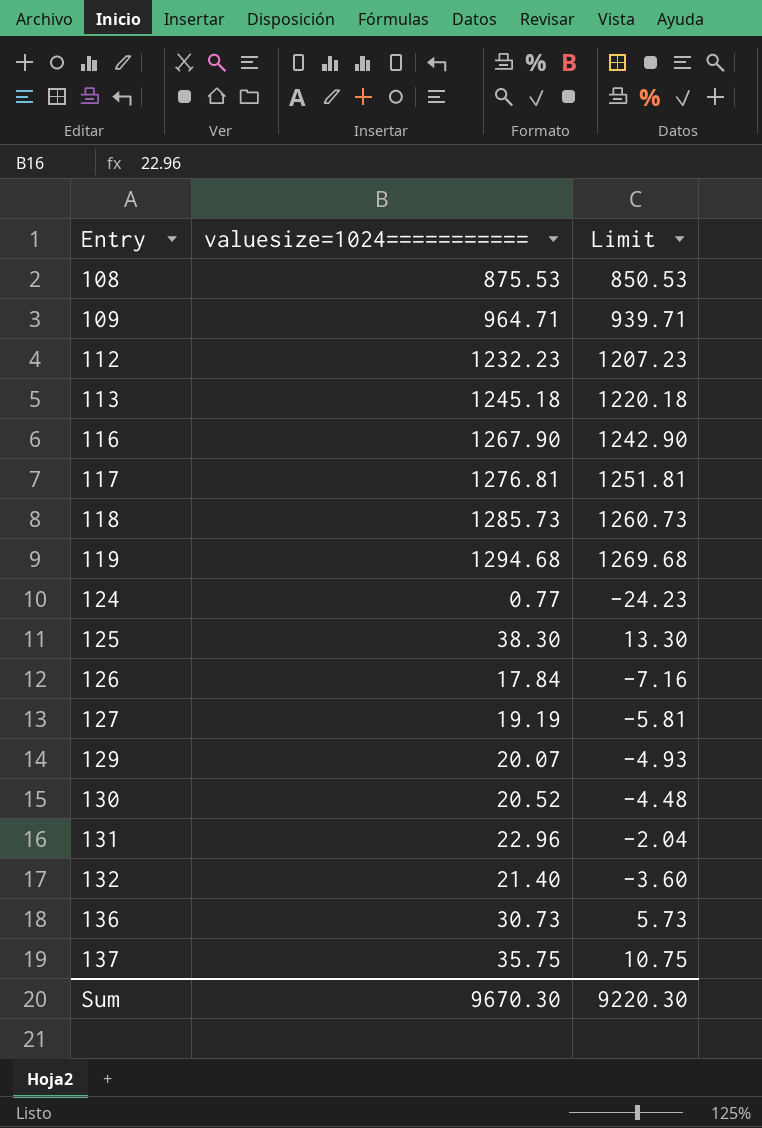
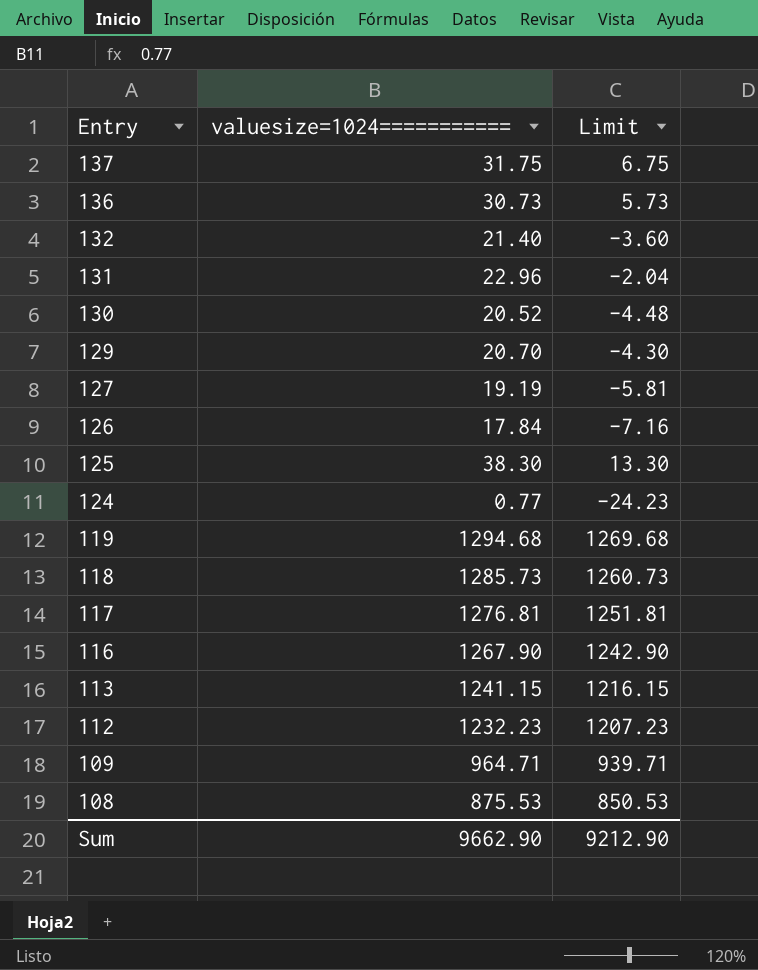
row order: Entry ascending -> Entry descending
137 | valuesize=1024===========: 35.75 -> 31.75
137 | Limit: 10.75 -> 6.75
129 | valuesize=1024===========: 20.07 -> 20.70
129 | Limit: -4.93 -> -4.30
113 | valuesize=1024===========: 1245.18 -> 1241.15
113 | Limit: 1220.18 -> 1216.15
Sum | valuesize=1024===========: 9670.30 -> 9662.90
Sum | Limit: 9220.30 -> 9212.90

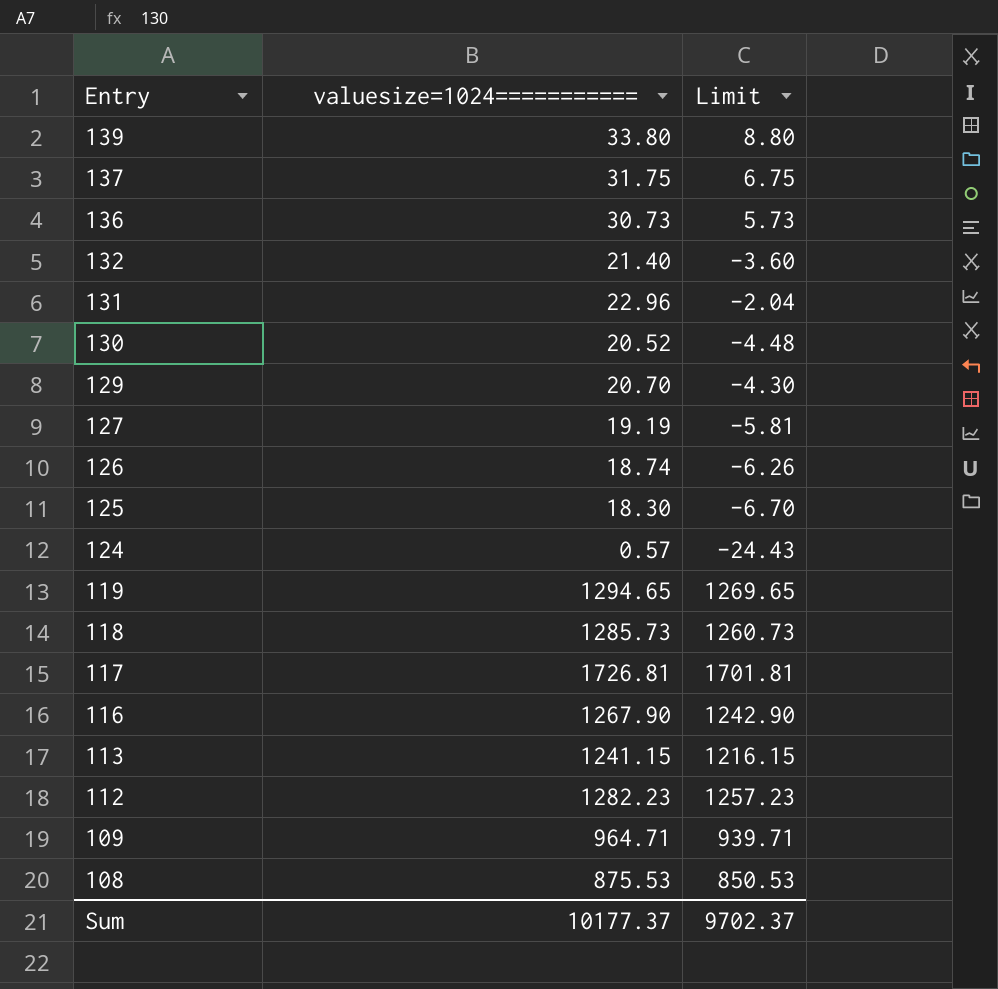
row 139: none -> 33.80 | 8.80
126 | valuesize=1024===========: 17.84 -> 18.74
126 | Limit: -7.16 -> -6.26
125 | valuesize=1024===========: 38.30 -> 18.30
125 | Limit: 13.30 -> -6.70
124 | valuesize=1024===========: 0.77 -> 0.57
124 | Limit: -24.23 -> -24.43
119 | valuesize=1024===========: 1294.68 -> 1294.65
119 | Limit: 1269.68 -> 1269.65
117 | valuesize=1024===========: 1276.81 -> 1726.81
117 | Limit: 1251.81 -> 1701.81
112 | valuesize=1024===========: 1232.23 -> 1282.23
112 | Limit: 1207.23 -> 1257.23
Sum | valuesize=1024===========: 9662.90 -> 10177.37
Sum | Limit: 9212.90 -> 9702.37

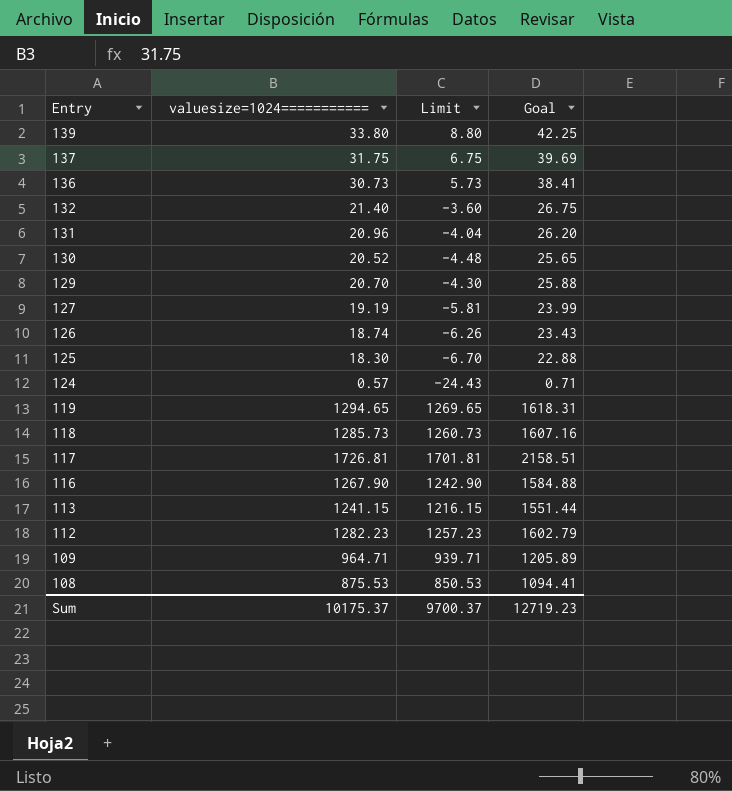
column Goal | formula: none -> [valuesize=1024===========] * 1.25
131 | valuesize=1024===========: 22.96 -> 20.96
131 | Limit: -2.04 -> -4.04
Sum | valuesize=1024===========: 10177.37 -> 10175.37
Sum | Limit: 9702.37 -> 9700.37

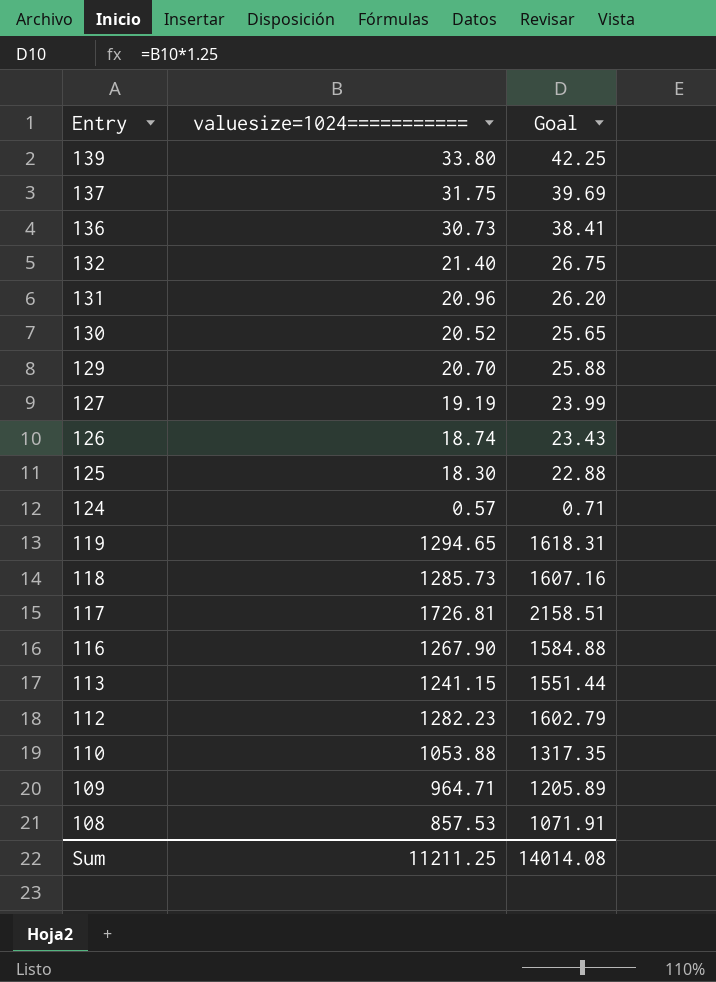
column Limit | formula: [valuesize=1024===========] - 25 -> none
row 110: none -> 1053.88 | 1317.35
108 | valuesize=1024===========: 875.53 -> 857.53
108 | Goal: 1094.41 -> 1071.91
Sum | valuesize=1024===========: 10175.37 -> 11211.25
Sum | Goal: 12719.23 -> 14014.08

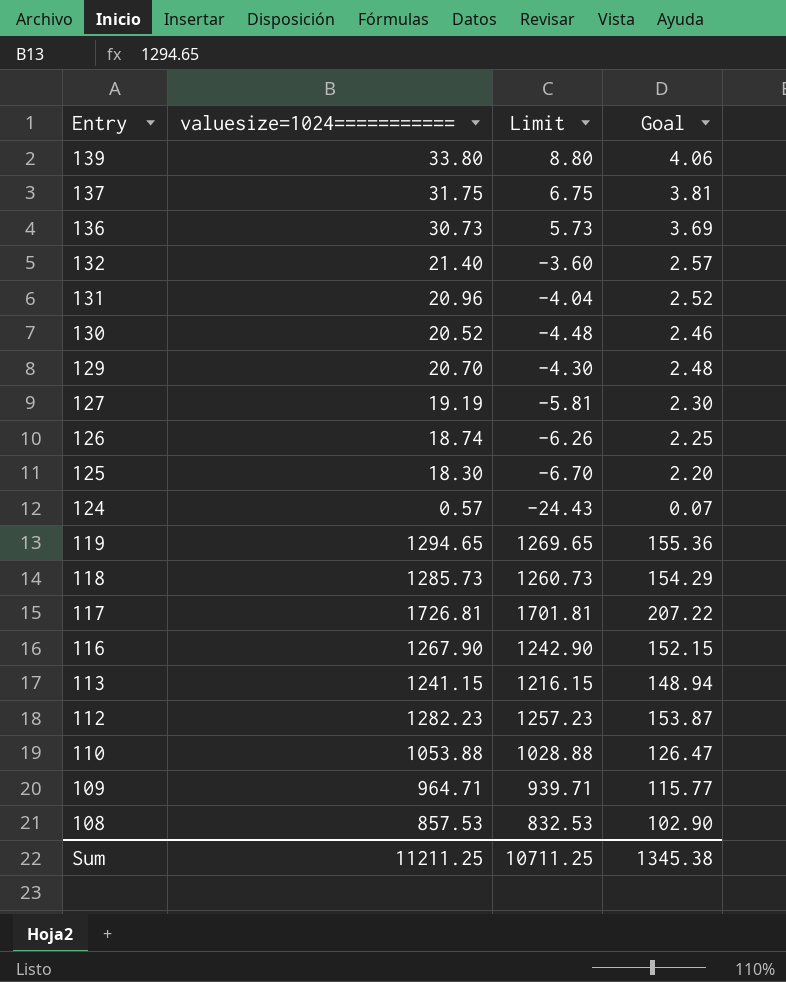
column Limit | formula: none -> [valuesize=1024===========] - 25
column Goal | formula: [valuesize=1024===========] * 1.25 -> [valuesize=1024===========] * 0.12
Sum | Goal: 14014.08 -> 1345.38

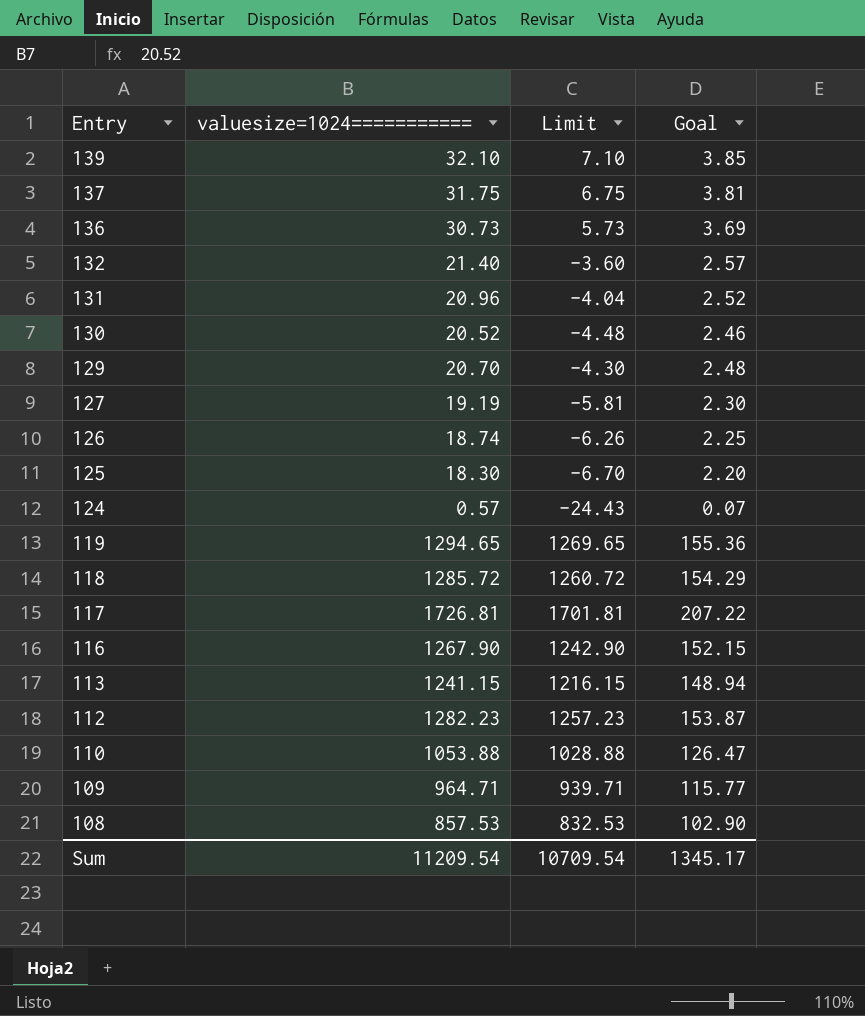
139 | valuesize=1024===========: 33.80 -> 32.10
139 | Limit: 8.80 -> 7.10
139 | Goal: 4.06 -> 3.85
118 | valuesize=1024===========: 1285.73 -> 1285.72
118 | Limit: 1260.73 -> 1260.72
Sum | valuesize=1024===========: 11211.25 -> 11209.54
Sum | Limit: 10711.25 -> 10709.54
Sum | Goal: 1345.38 -> 1345.17

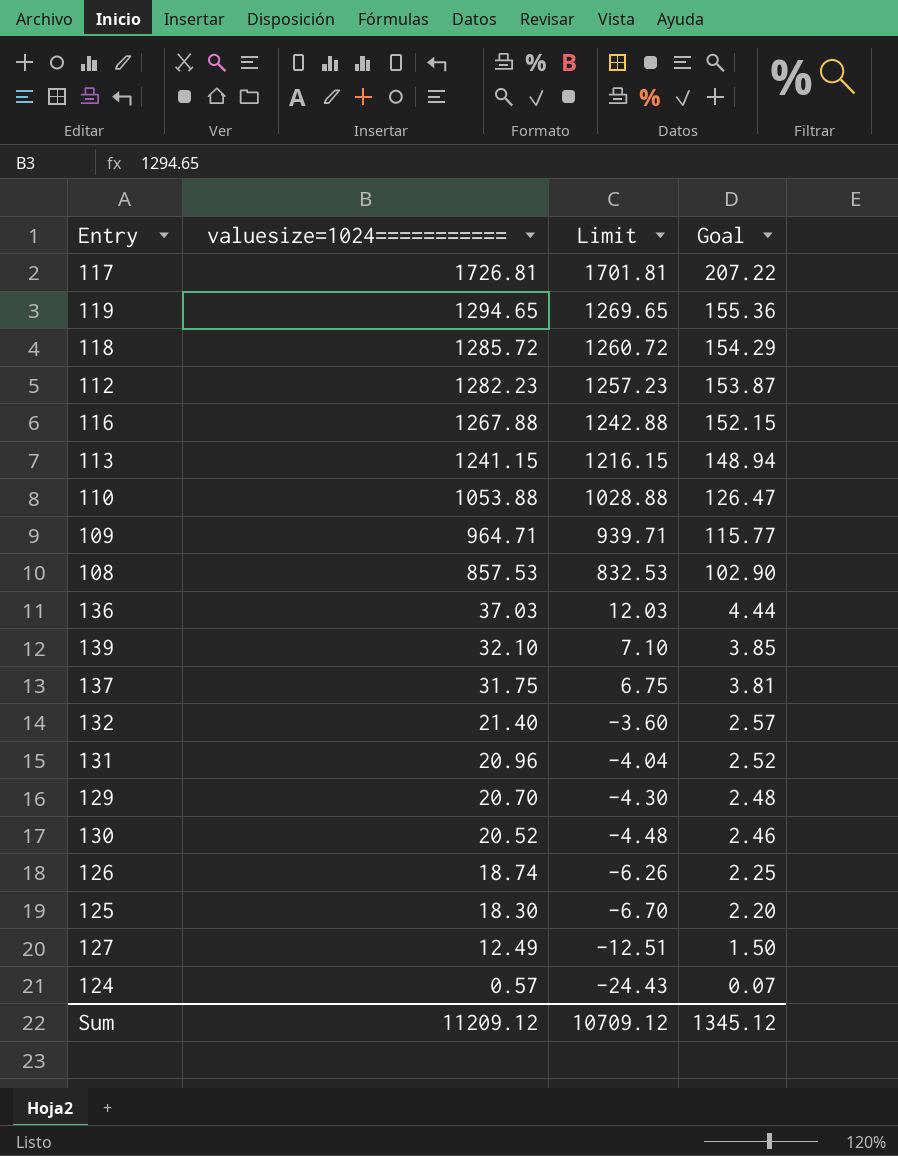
row order: Entry descending -> valuesize=1024=========== descending
116 | valuesize=1024===========: 1267.90 -> 1267.88
116 | Limit: 1242.90 -> 1242.88
136 | valuesize=1024===========: 30.73 -> 37.03
136 | Limit: 5.73 -> 12.03
136 | Goal: 3.69 -> 4.44
127 | valuesize=1024===========: 19.19 -> 12.49
127 | Limit: -5.81 -> -12.51
127 | Goal: 2.30 -> 1.50
Sum | valuesize=1024===========: 11209.54 -> 11209.12
Sum | Limit: 10709.54 -> 10709.12
Sum | Goal: 1345.17 -> 1345.12

